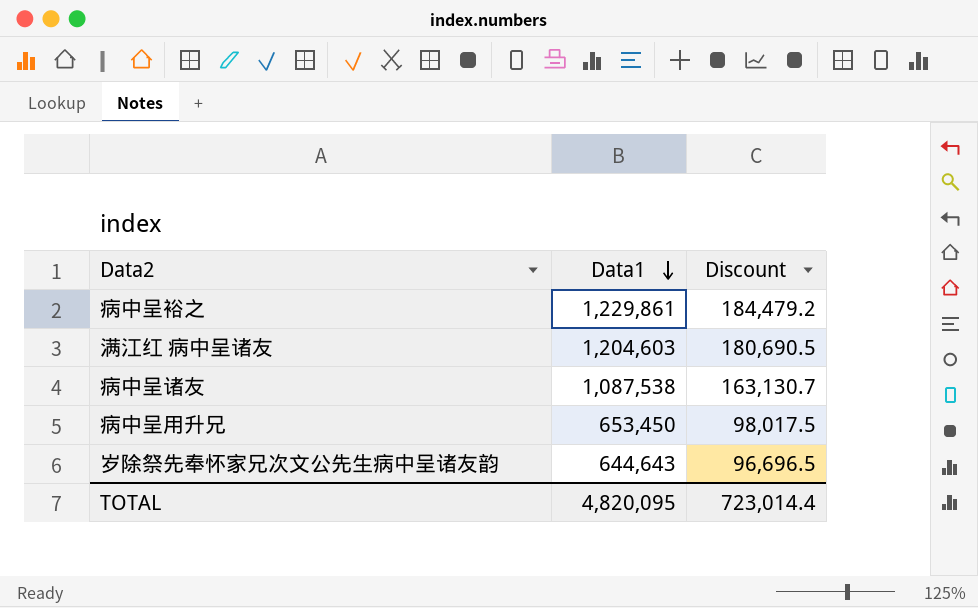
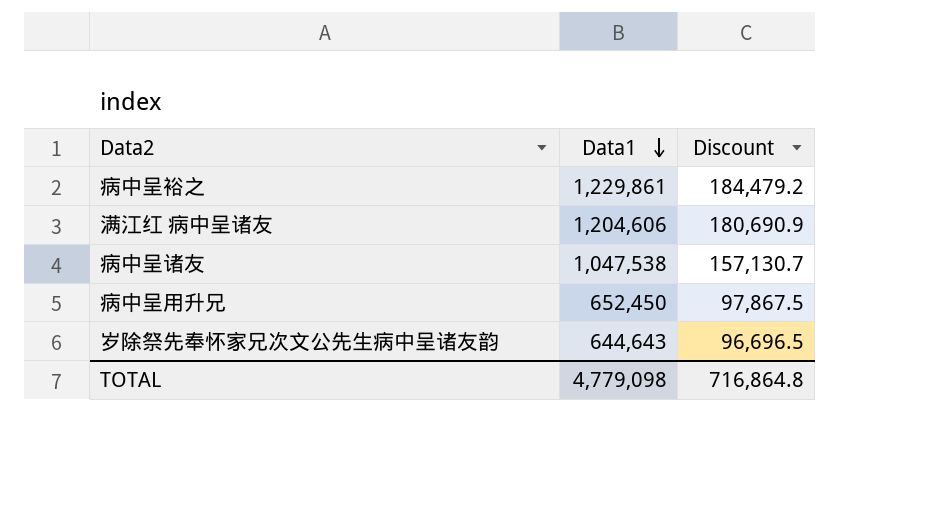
满江红 病中呈诸友 | Data1: 1,204,603 -> 1,204,606
满江红 病中呈诸友 | Discount: 180,690.5 -> 180,690.9
病中呈诸友 | Data1: 1,087,538 -> 1,047,538
病中呈诸友 | Discount: 163,130.7 -> 157,130.7
病中呈用升兄 | Data1: 653,450 -> 652,450
病中呈用升兄 | Discount: 98,017.5 -> 97,867.5
TOTAL | Data1: 4,820,095 -> 4,779,098
TOTAL | Discount: 723,014.4 -> 716,864.8

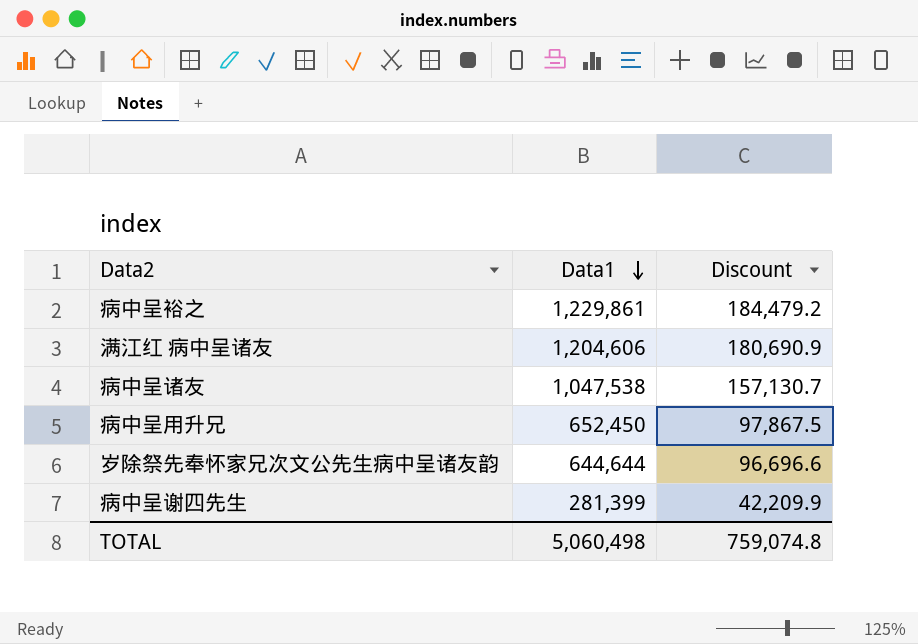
岁除祭先奉怀家兄次文公先生病中呈诸友韵 | Data1: 644,643 -> 644,644
岁除祭先奉怀家兄次文公先生病中呈诸友韵 | Discount: 96,696.5 -> 96,696.6
row 病中呈谢四先生: none -> 281,399 | 42,209.9
TOTAL | Data1: 4,779,098 -> 5,060,498
TOTAL | Discount: 716,864.8 -> 759,074.8

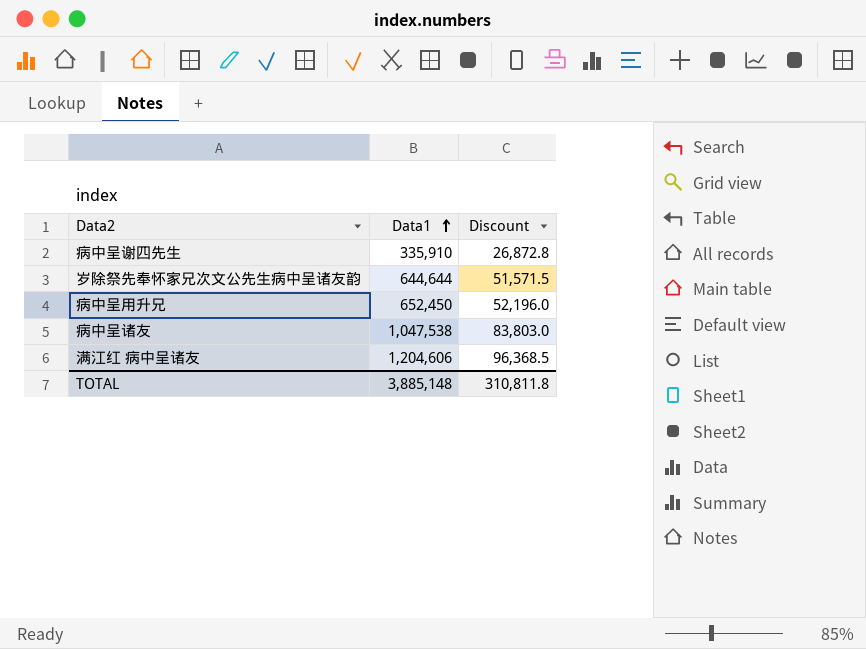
row order: Data1 descending -> Data1 ascending
column Discount | formula: [Data1] * 0.15 -> [Data1] * 0.08
row 病中呈裕之: 1,229,861 | 184,479.2 -> none
病中呈谢四先生 | Data1: 281,399 -> 335,910
TOTAL | Data1: 5,060,498 -> 3,885,148
TOTAL | Discount: 759,074.8 -> 310,811.8

